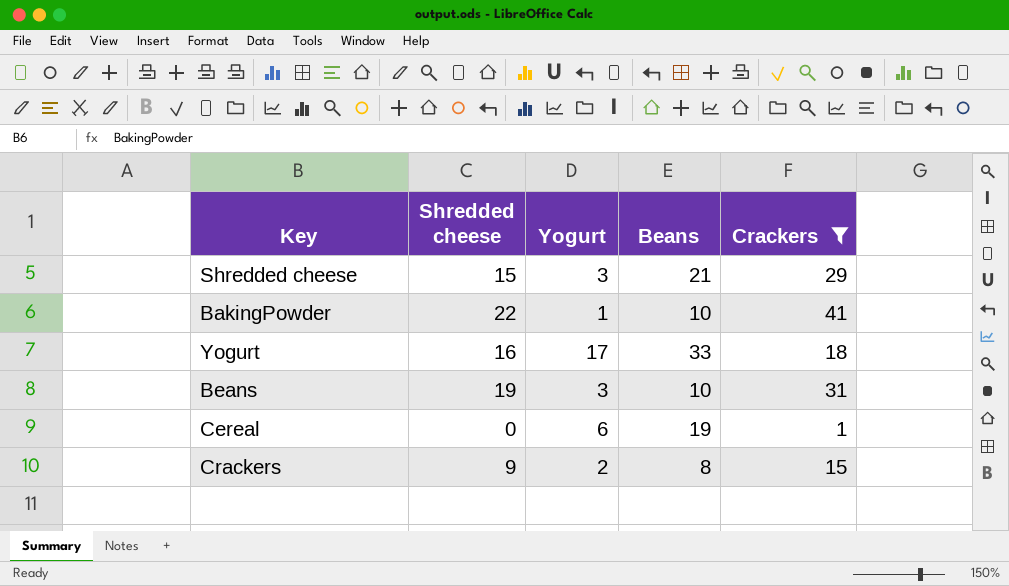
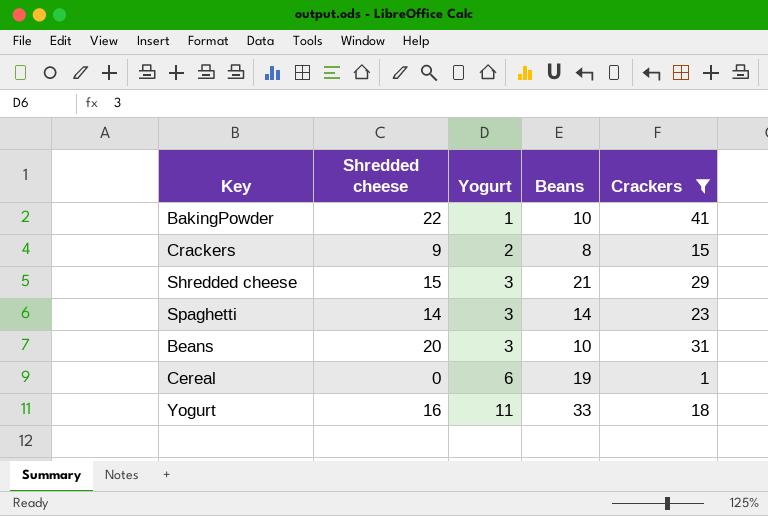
row order: none -> Yogurt ascending
row Spaghetti: none -> 14 | 3 | 14 | 23
Beans | Shredded cheese: 19 -> 20
Yogurt | Yogurt: 17 -> 11

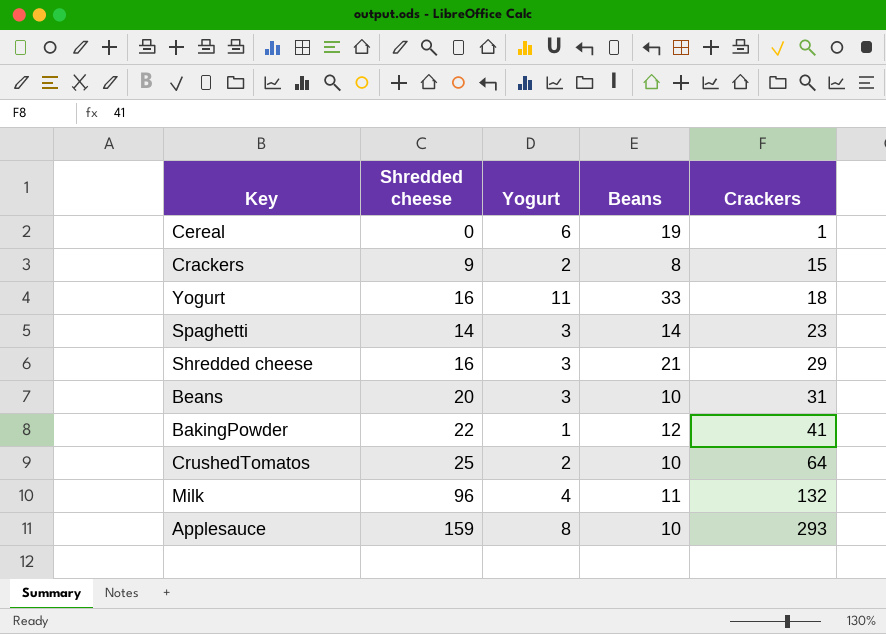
filter: Crackers <= 41 -> none
row order: Yogurt ascending -> Crackers ascending
Shredded cheese | Shredded cheese: 15 -> 16
BakingPowder | Beans: 10 -> 12

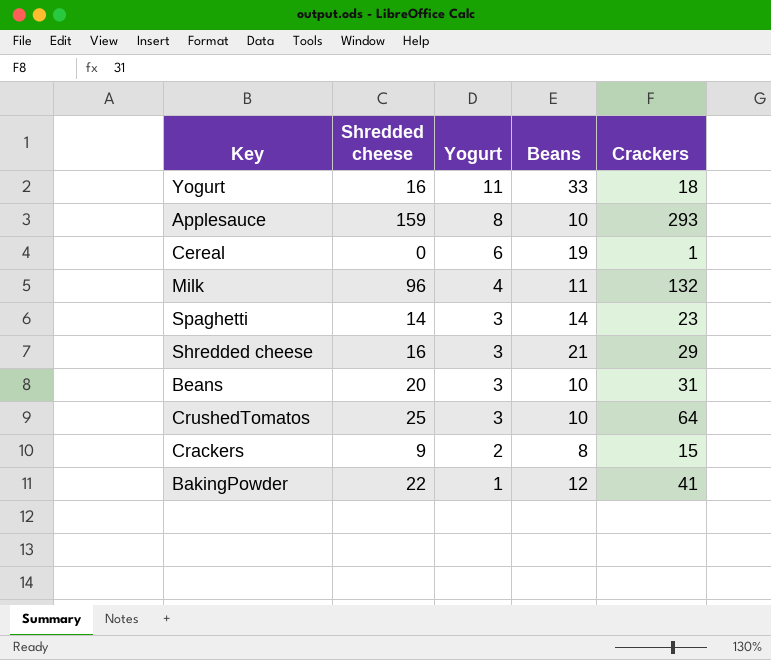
row order: Crackers ascending -> Yogurt descending
CrushedTomatos | Yogurt: 2 -> 3

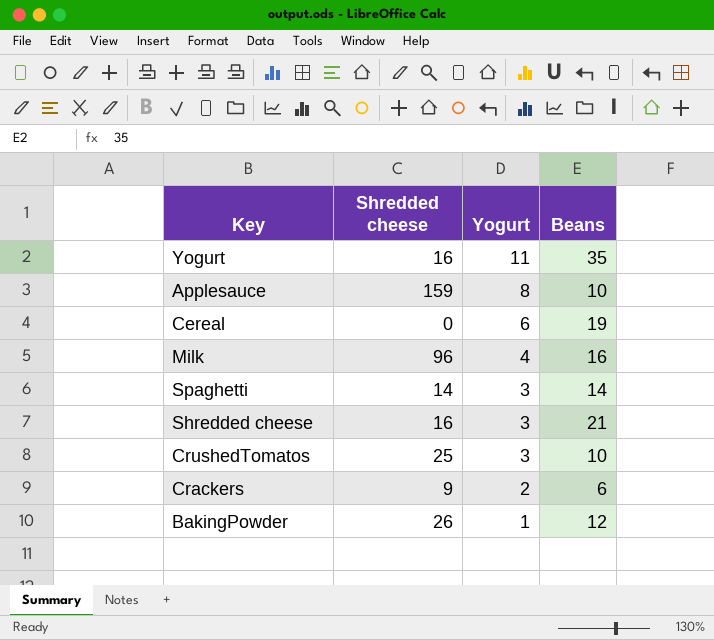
column Crackers | position: 5 -> none
row Beans: 20 | 3 | 10 | 31 -> none
Yogurt | Beans: 33 -> 35
Milk | Beans: 11 -> 16
Crackers | Beans: 8 -> 6
BakingPowder | Shredded cheese: 22 -> 26

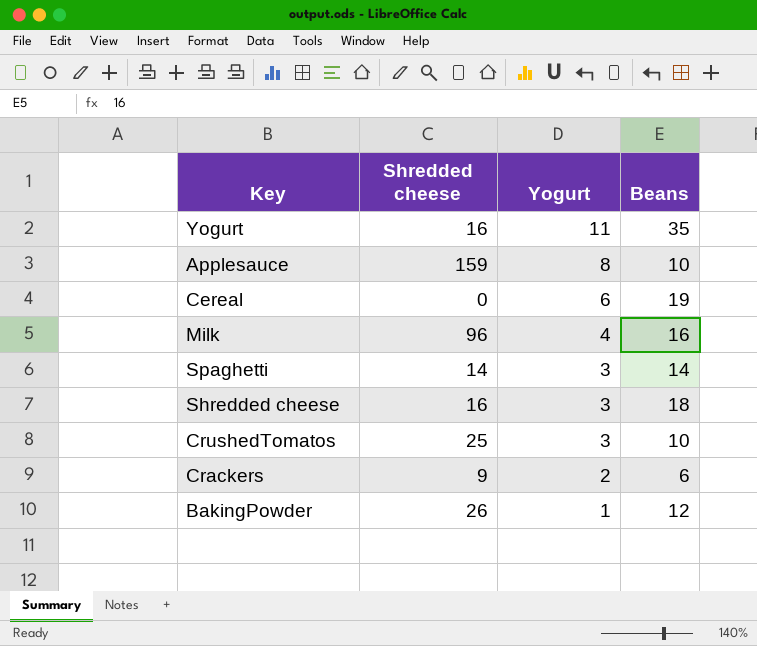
Shredded cheese | Beans: 21 -> 18

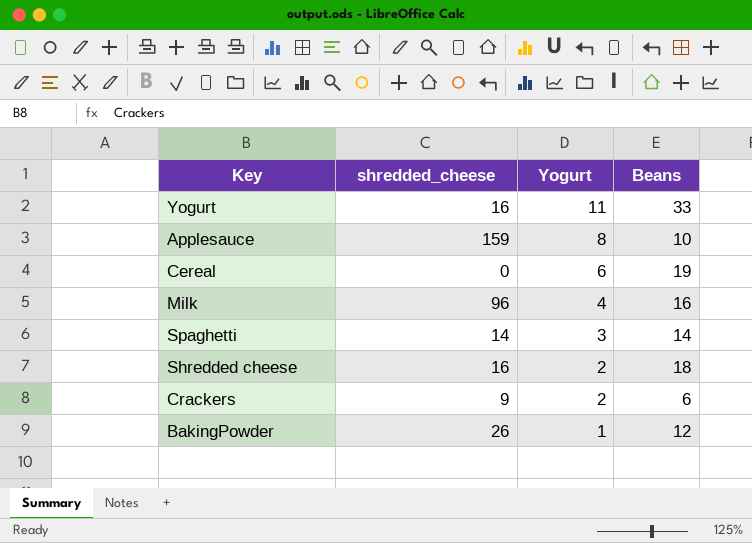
column name: Shredded cheese -> shredded_cheese
row CrushedTomatos: 25 | 3 | 10 -> none
Yogurt | Beans: 35 -> 33
Shredded cheese | Yogurt: 3 -> 2

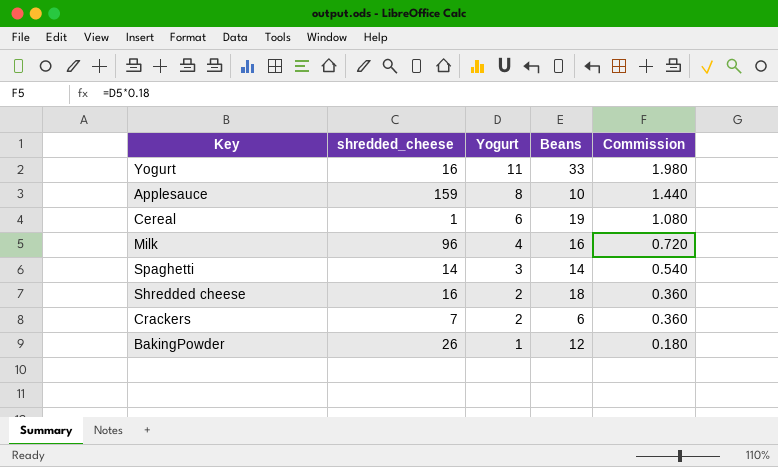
column Commission | formula: none -> [Yogurt] * 0.18
Cereal | shredded_cheese: 0 -> 1
Crackers | shredded_cheese: 9 -> 7

